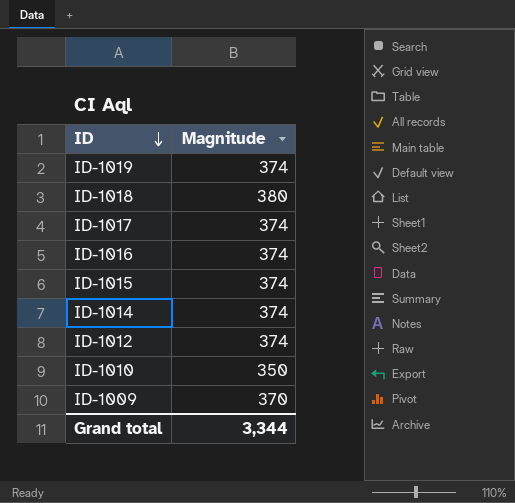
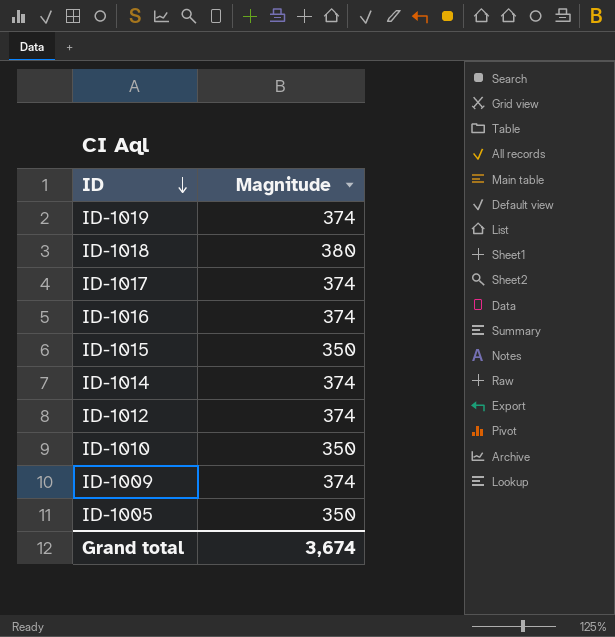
ID-1015 | Magnitude: 374 -> 350
ID-1009 | Magnitude: 370 -> 374
row ID-1005: none -> 350
Grand total | Magnitude: 3,344 -> 3,674

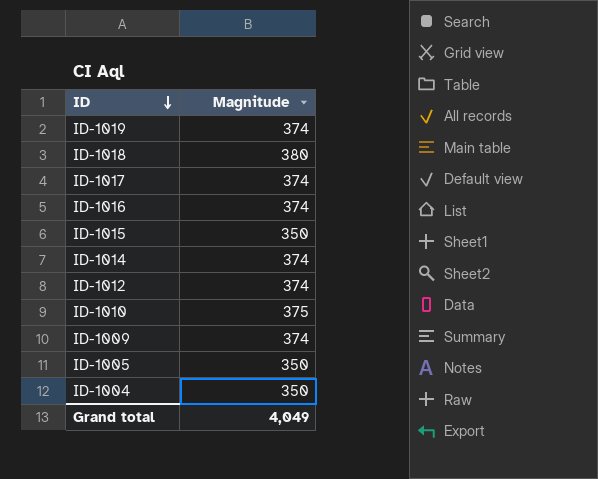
ID-1010 | Magnitude: 350 -> 375
row ID-1004: none -> 350
Grand total | Magnitude: 3,674 -> 4,049

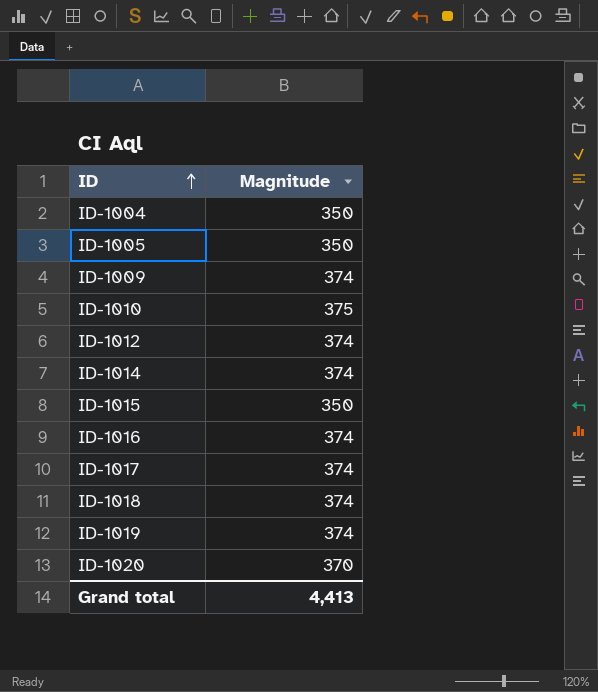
row order: ID descending -> ID ascending
ID-1018 | Magnitude: 380 -> 374
row ID-1020: none -> 370
Grand total | Magnitude: 4,049 -> 4,413

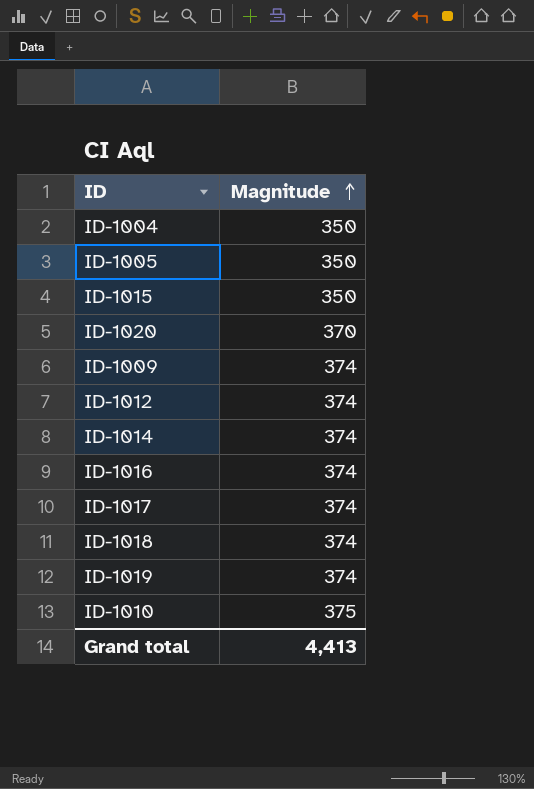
row order: ID ascending -> Magnitude ascending

